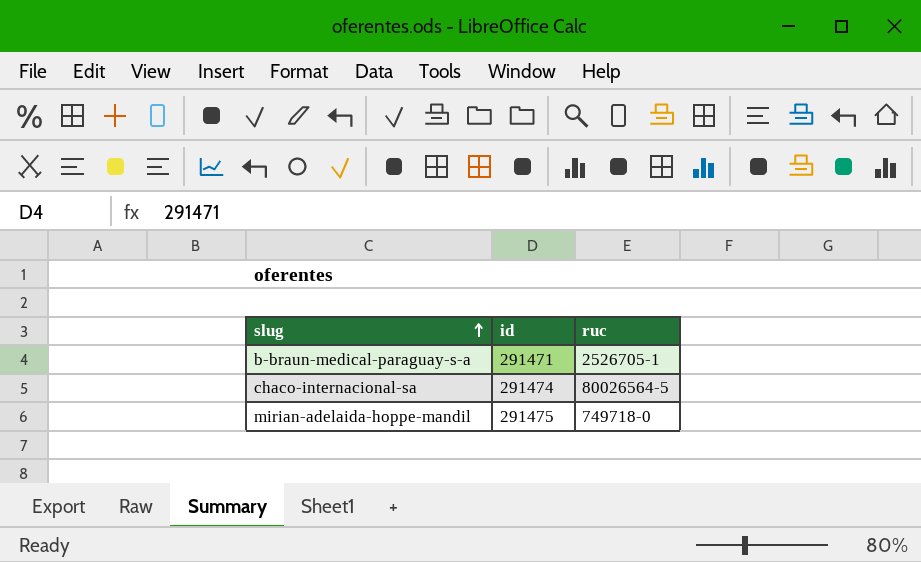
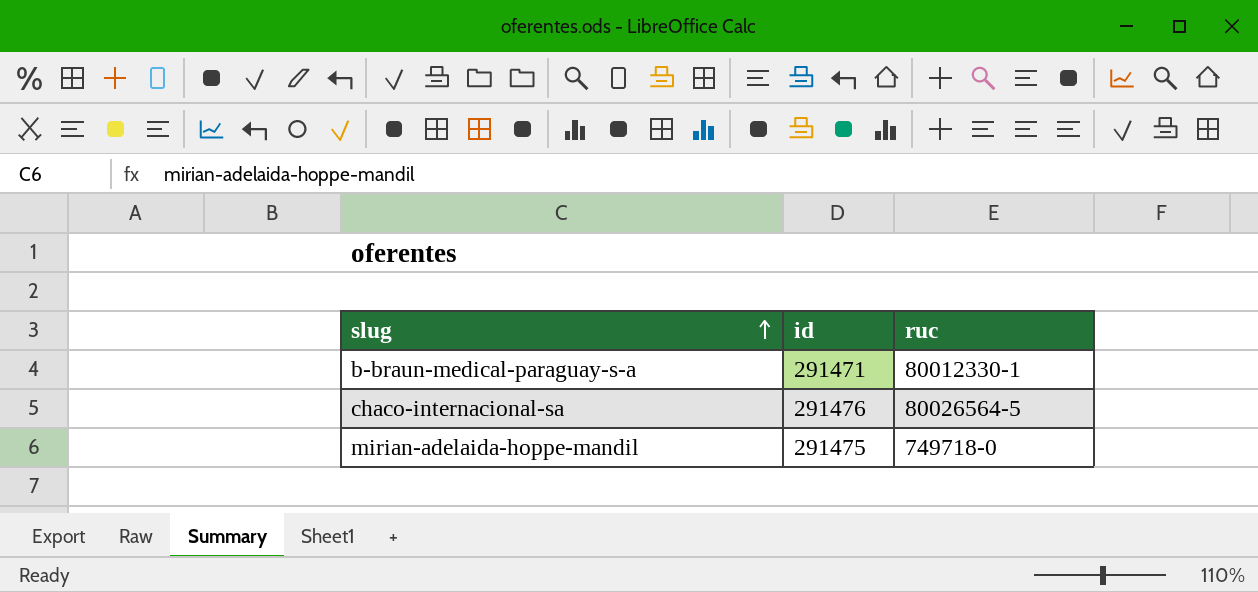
b-braun-medical-paraguay-s-a | ruc: 2526705-1 -> 80012330-1
chaco-internacional-sa | id: 291474 -> 291476

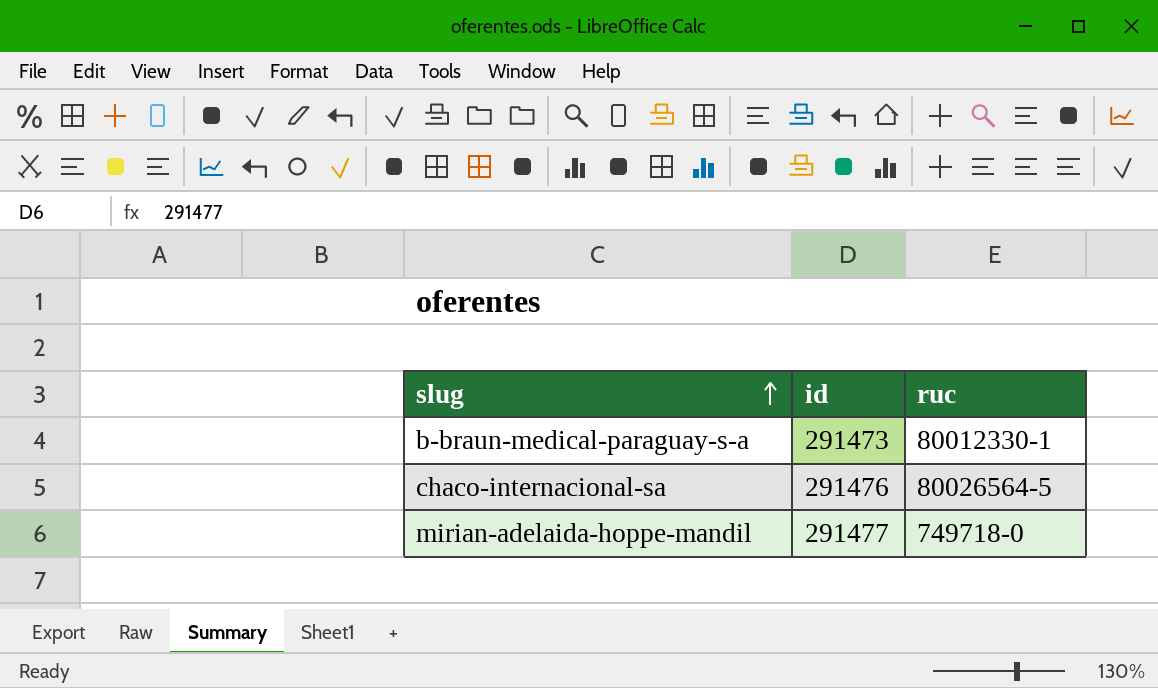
b-braun-medical-paraguay-s-a | id: 291471 -> 291473
mirian-adelaida-hoppe-mandil | id: 291475 -> 291477

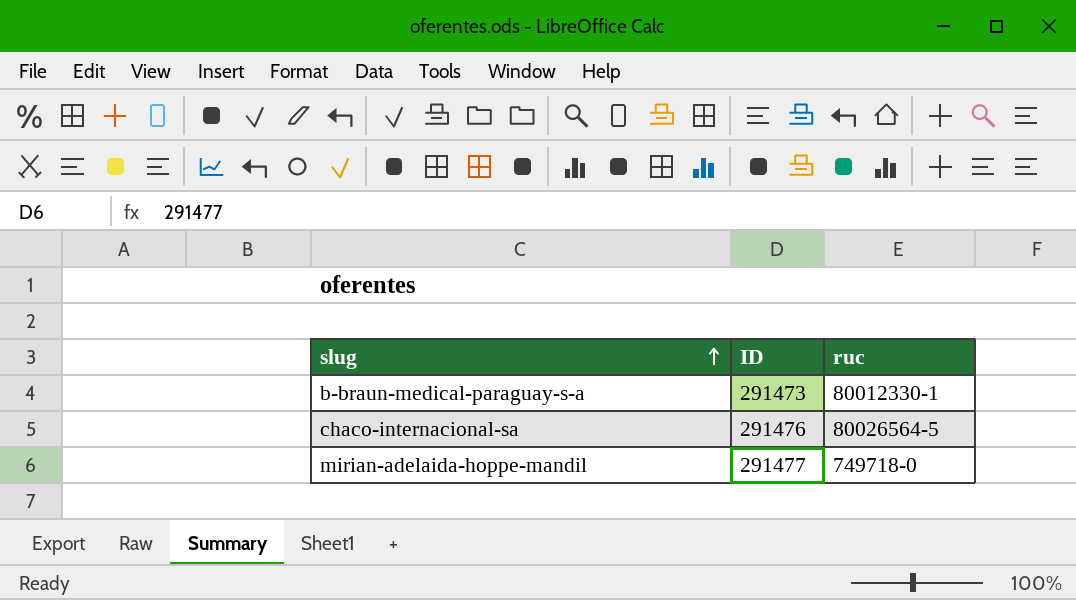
column name: id -> ID

